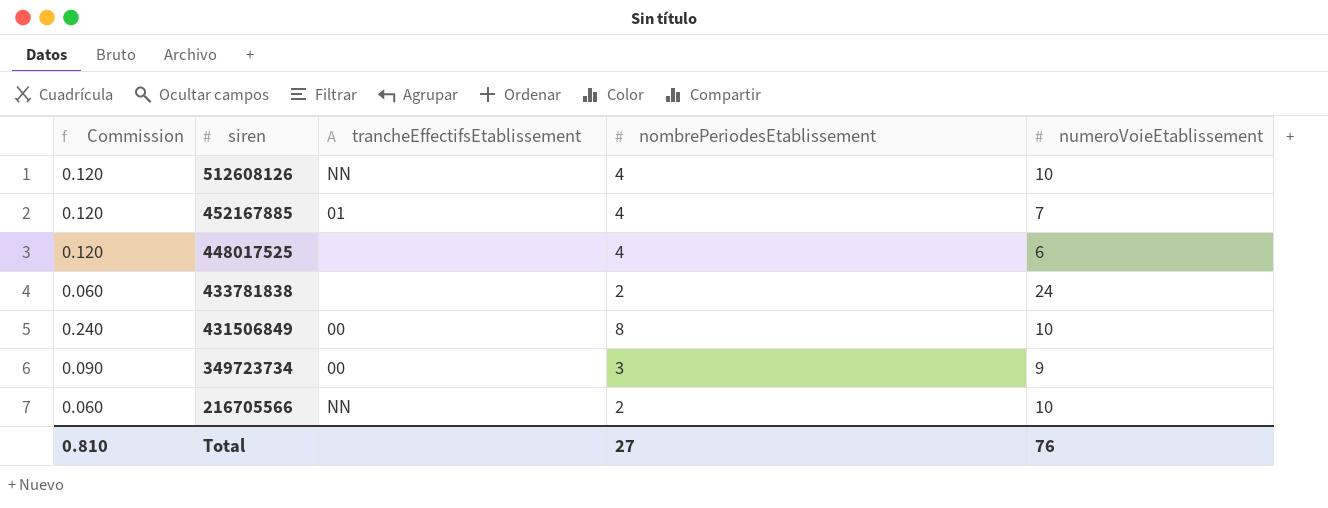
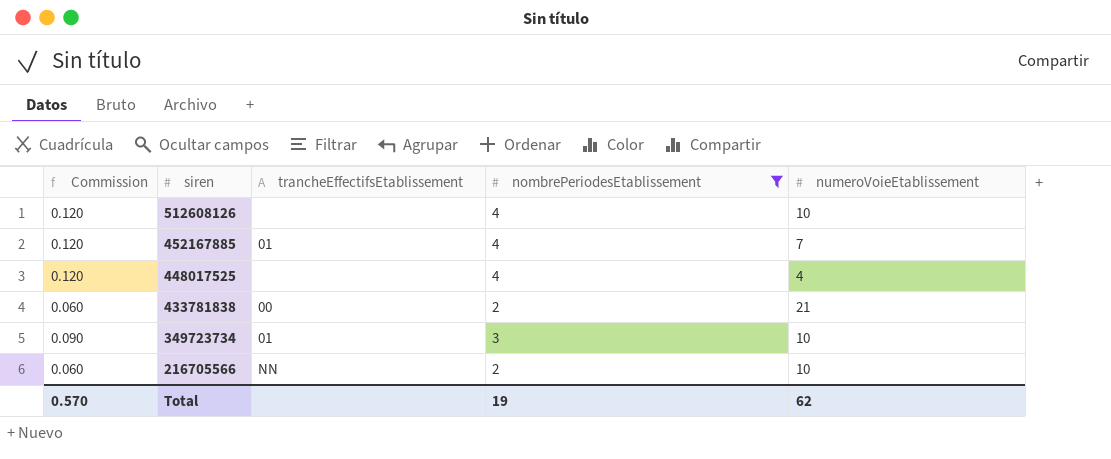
filter: none -> nombrePeriodesEtablissement != 8
512608126 | trancheEffectifsEtablissement: NN -> none
448017525 | numeroVoieEtablissement: 6 -> 4
433781838 | trancheEffectifsEtablissement: none -> 00
433781838 | numeroVoieEtablissement: 24 -> 21
349723734 | trancheEffectifsEtablissement: 00 -> 01
349723734 | numeroVoieEtablissement: 9 -> 10
Total | Commission: 0.810 -> 0.570
Total | nombrePeriodesEtablissement: 27 -> 19
Total | numeroVoieEtablissement: 76 -> 62

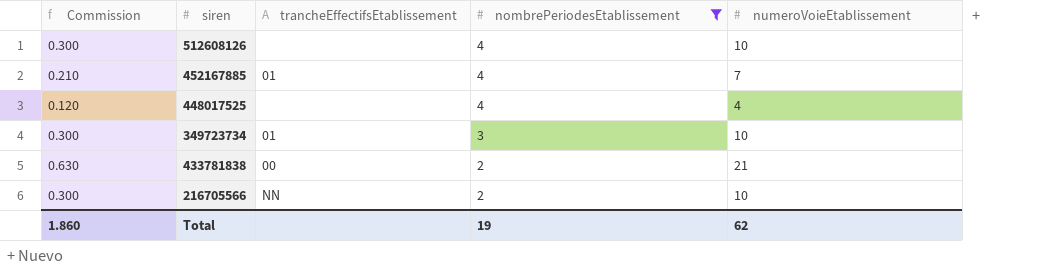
row order: siren descending -> nombrePeriodesEtablissement descending
column Commission | formula: [nombrePeriodesEtablissement] * 0.03 -> [numeroVoieEtablissement] * 0.03
Total | Commission: 0.570 -> 1.860

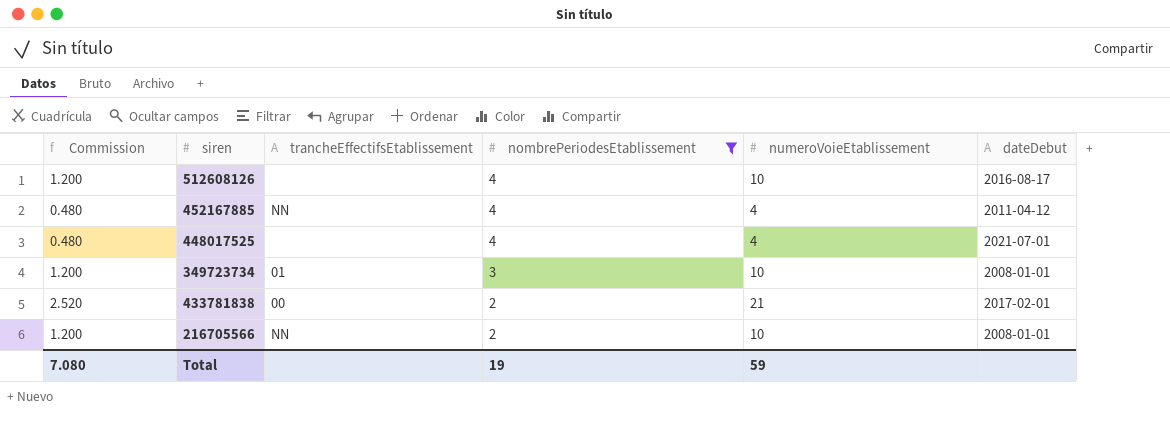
column Commission | formula: [numeroVoieEtablissement] * 0.03 -> [numeroVoieEtablissement] * 0.12
column dateDebut | position: none -> 6
452167885 | trancheEffectifsEtablissement: 01 -> NN
452167885 | numeroVoieEtablissement: 7 -> 4
Total | Commission: 1.860 -> 7.080
Total | numeroVoieEtablissement: 62 -> 59

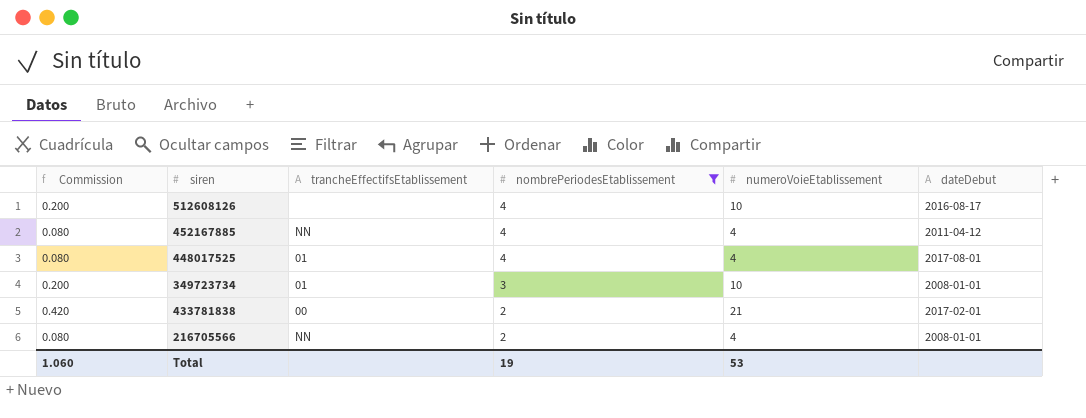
column Commission | formula: [numeroVoieEtablissement] * 0.12 -> [numeroVoieEtablissement] * 0.02
448017525 | trancheEffectifsEtablissement: none -> 01
448017525 | dateDebut: 2021-07-01 -> 2017-08-01
216705566 | numeroVoieEtablissement: 10 -> 4
Total | Commission: 7.080 -> 1.060
Total | numeroVoieEtablissement: 59 -> 53

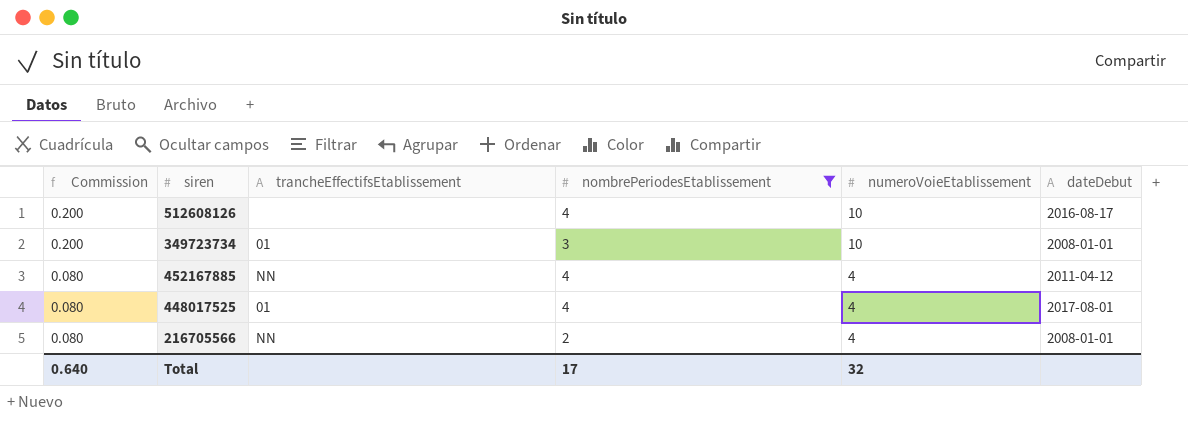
row order: nombrePeriodesEtablissement descending -> Commission descending
row 433781838: 0.420 | 00 | 2 | 21 | 2017-02-01 -> none
Total | Commission: 1.060 -> 0.640
Total | nombrePeriodesEtablissement: 19 -> 17
Total | numeroVoieEtablissement: 53 -> 32

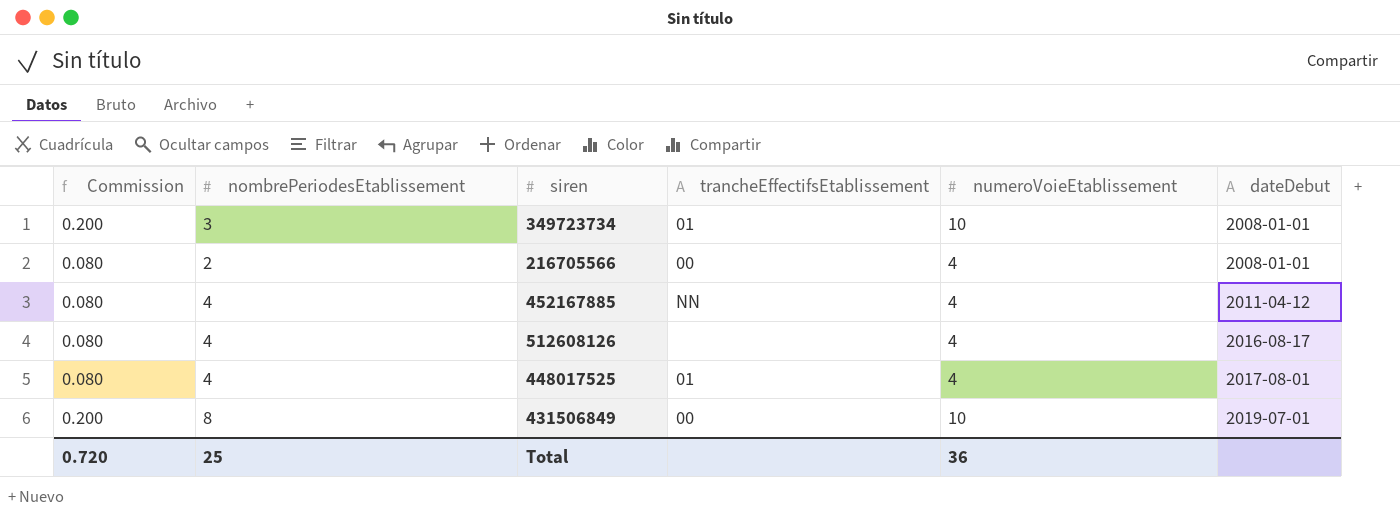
filter: nombrePeriodesEtablissement != 8 -> none
row order: Commission descending -> dateDebut ascending
column nombrePeriodesEtablissement | position: 4 -> 2
216705566 | trancheEffectifsEtablissement: NN -> 00
512608126 | Commission: 0.200 -> 0.080
512608126 | numeroVoieEtablissement: 10 -> 4
Total | Commission: 0.640 -> 0.720
Total | nombrePeriodesEtablissement: 17 -> 25
Total | numeroVoieEtablissement: 32 -> 36

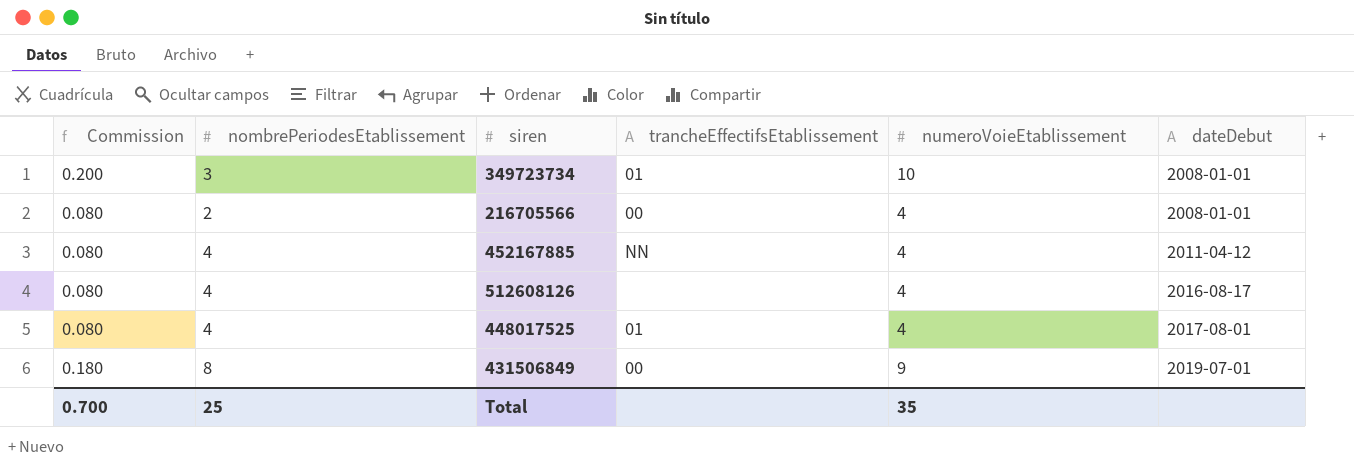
431506849 | Commission: 0.200 -> 0.180
431506849 | numeroVoieEtablissement: 10 -> 9
Total | Commission: 0.720 -> 0.700
Total | numeroVoieEtablissement: 36 -> 35

